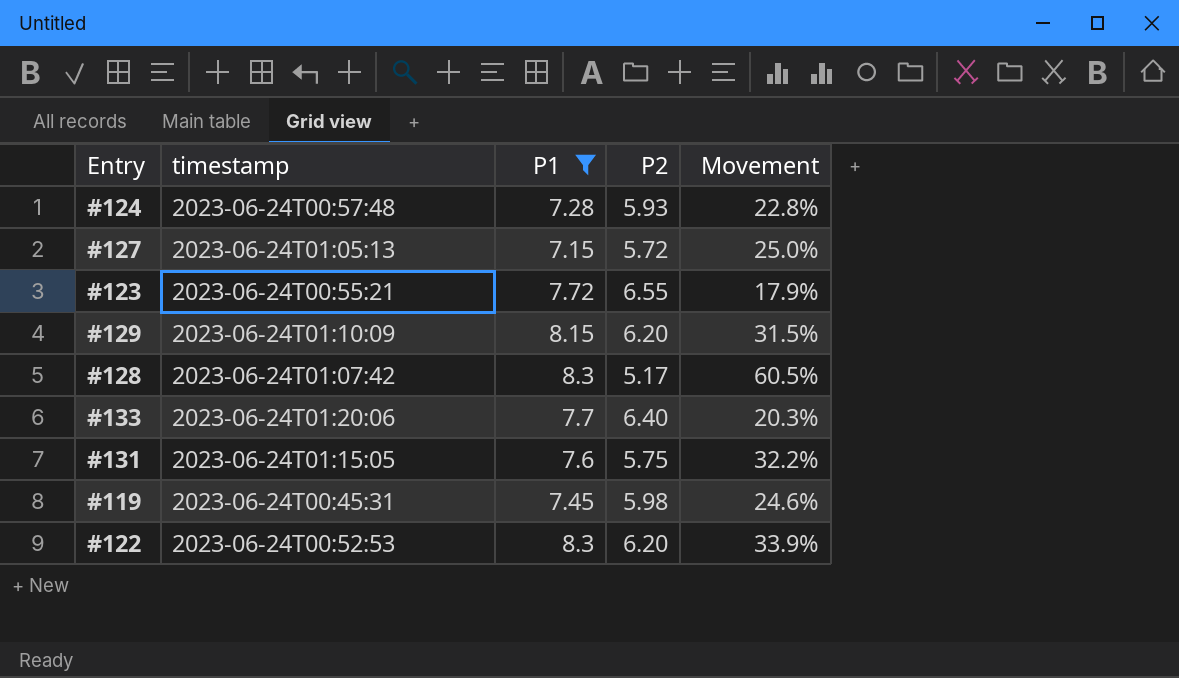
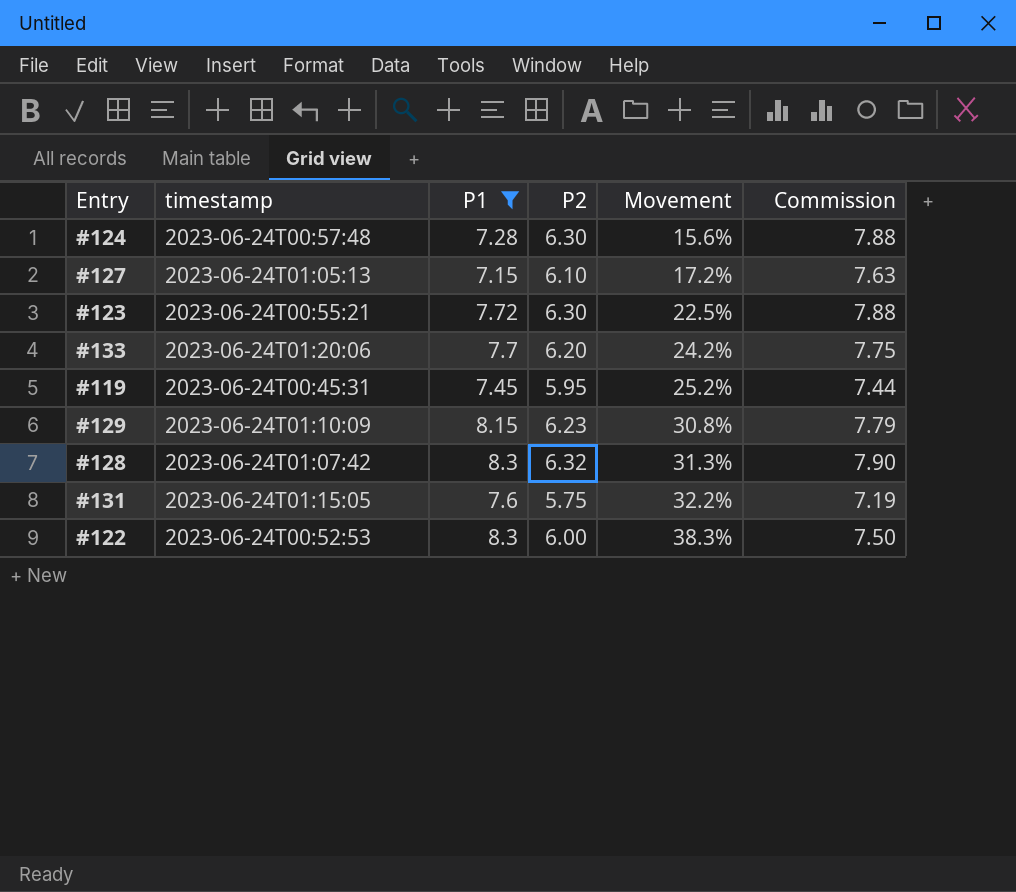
row order: none -> Movement ascending
column Commission | formula: none -> [P2] * 1.25
#124 | P2: 5.93 -> 6.30
#124 | Movement: 22.8% -> 15.6%
#127 | P2: 5.72 -> 6.10
#127 | Movement: 25.0% -> 17.2%
#123 | P2: 6.55 -> 6.30
#123 | Movement: 17.9% -> 22.5%
#133 | P2: 6.40 -> 6.20
#133 | Movement: 20.3% -> 24.2%
#119 | P2: 5.98 -> 5.95
#119 | Movement: 24.6% -> 25.2%
#129 | P2: 6.20 -> 6.23
#129 | Movement: 31.5% -> 30.8%
#128 | P2: 5.17 -> 6.32
#128 | Movement: 60.5% -> 31.3%
#122 | P2: 6.20 -> 6.00
#122 | Movement: 33.9% -> 38.3%

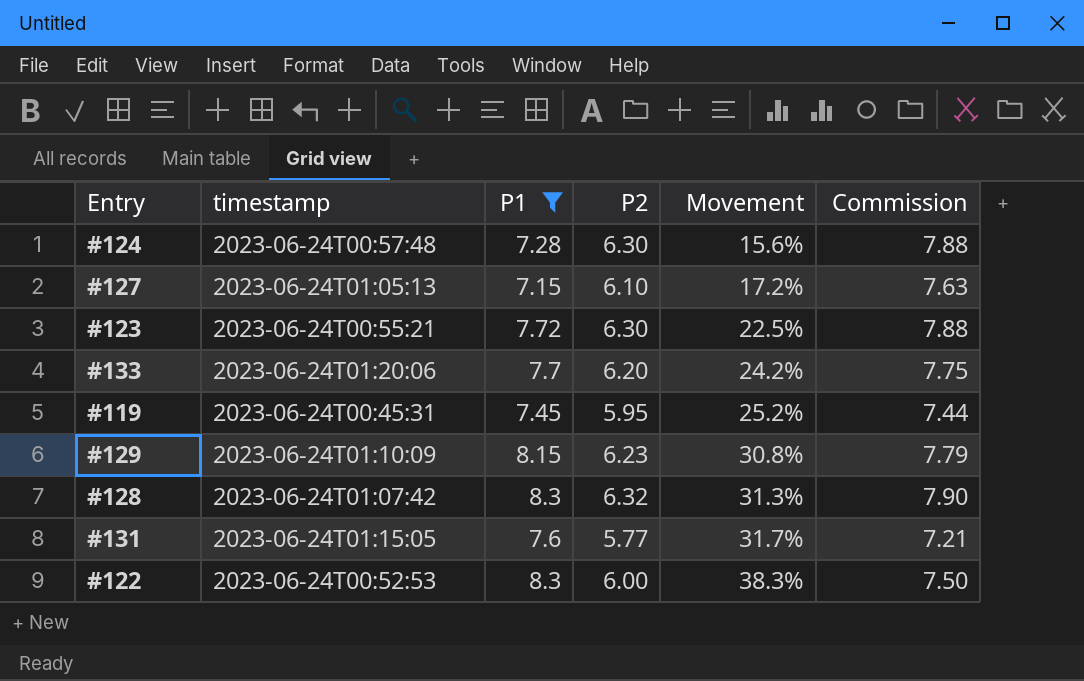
#131 | P2: 5.75 -> 5.77
#131 | Movement: 32.2% -> 31.7%
#131 | Commission: 7.19 -> 7.21

